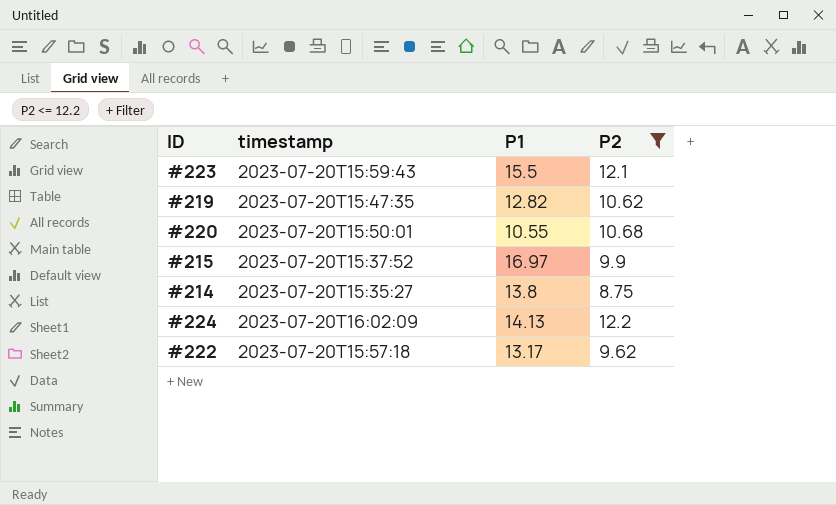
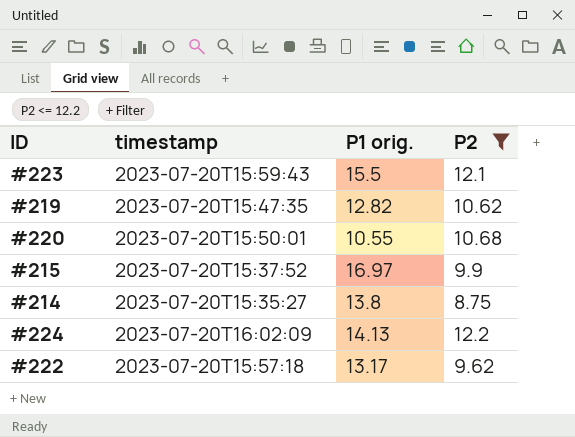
column name: P1 -> P1 orig.

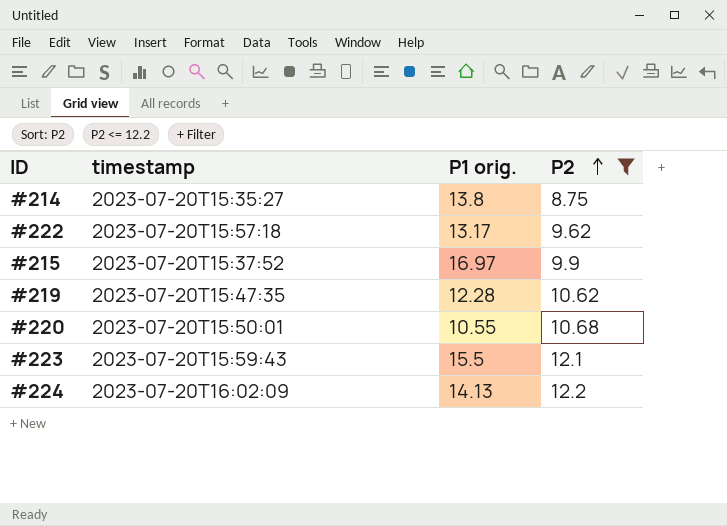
row order: none -> P2 ascending
#219 | P1 orig.: 12.82 -> 12.28

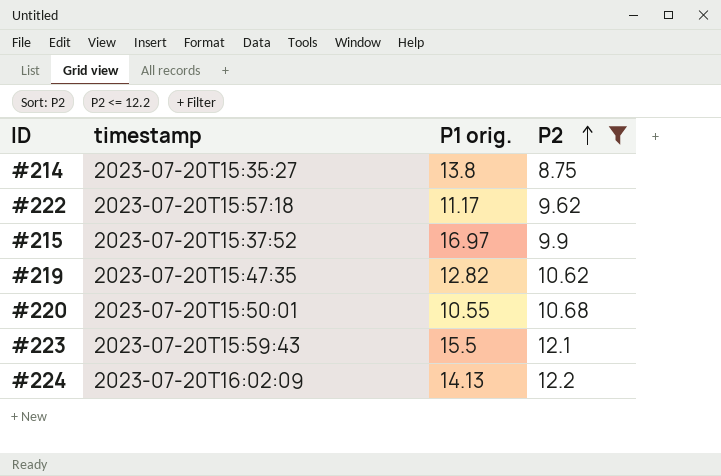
#222 | P1 orig.: 13.17 -> 11.17
#219 | P1 orig.: 12.28 -> 12.82

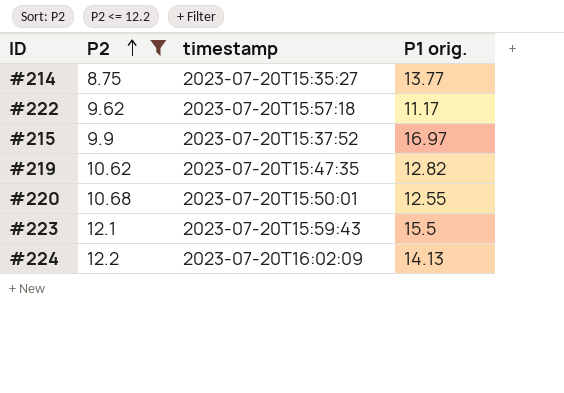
column P2 | position: 4 -> 2
#214 | P1 orig.: 13.8 -> 13.77
#220 | P1 orig.: 10.55 -> 12.55

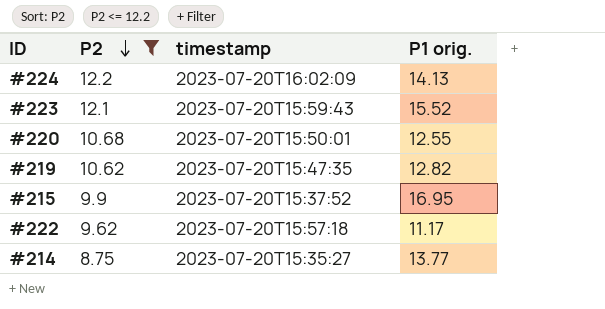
row order: P2 ascending -> P2 descending
#223 | P1 orig.: 15.5 -> 15.52
#215 | P1 orig.: 16.97 -> 16.95

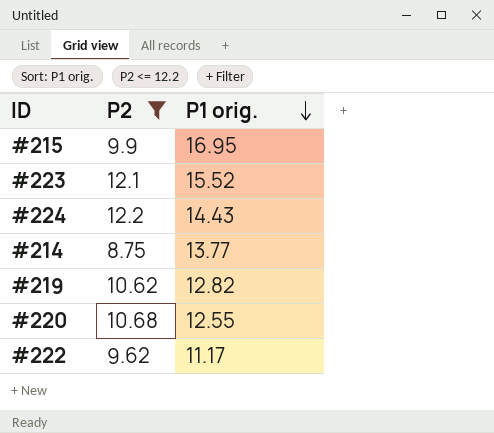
row order: P2 descending -> P1 orig. descending
column timestamp | position: 3 -> none
#224 | P1 orig.: 14.13 -> 14.43

